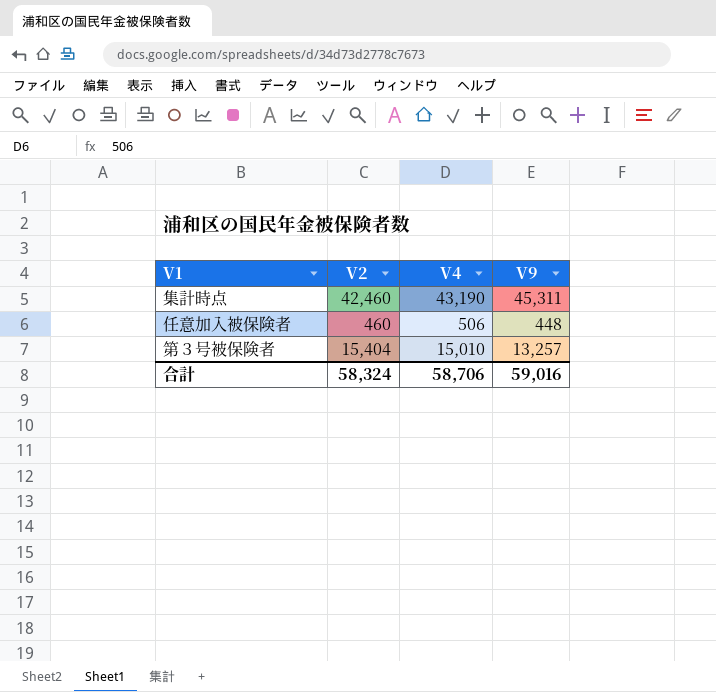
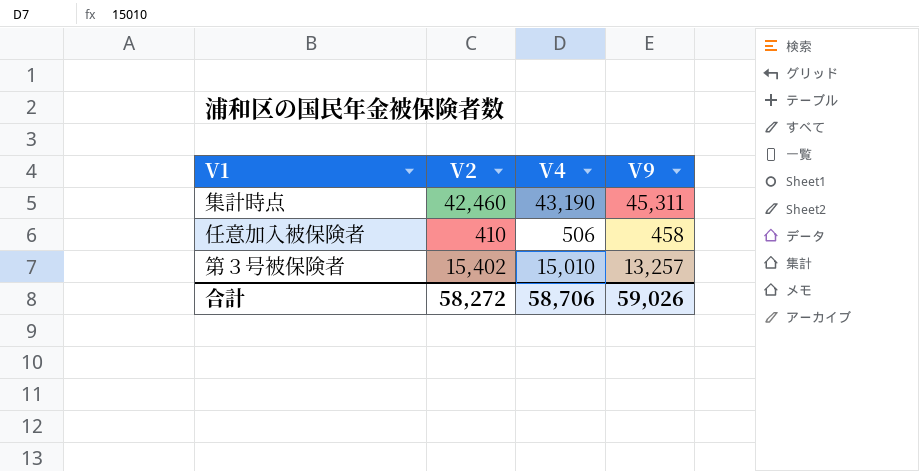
任意加入被保険者 | V2: 460 -> 410
任意加入被保険者 | V9: 448 -> 458
第３号被保険者 | V2: 15,404 -> 15,402
合計 | V2: 58,324 -> 58,272
合計 | V9: 59,016 -> 59,026

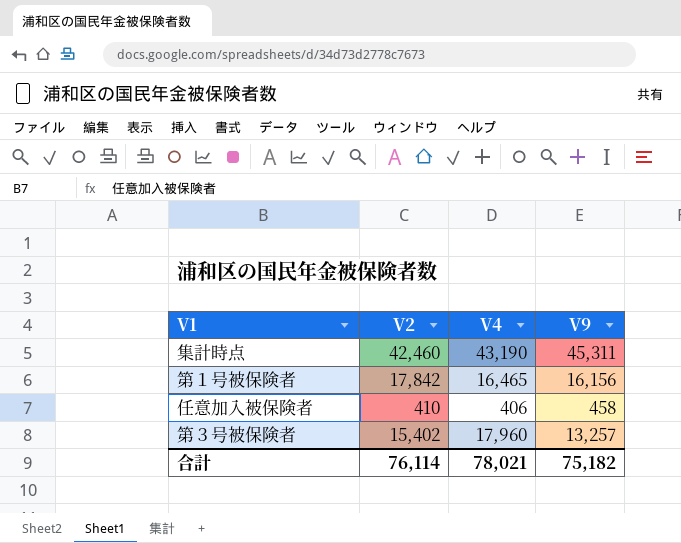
row 第１号被保険者: none -> 17,842 | 16,465 | 16,156
任意加入被保険者 | V4: 506 -> 406
第３号被保険者 | V4: 15,010 -> 17,960
合計 | V2: 58,272 -> 76,114
合計 | V4: 58,706 -> 78,021
合計 | V9: 59,026 -> 75,182

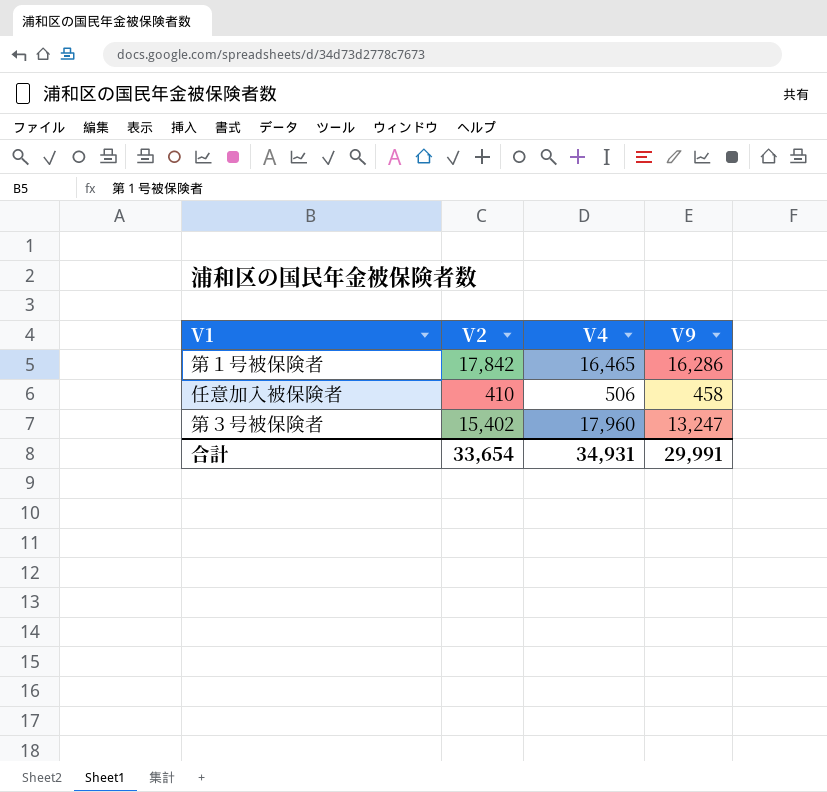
row 集計時点: 42,460 | 43,190 | 45,311 -> none
第１号被保険者 | V9: 16,156 -> 16,286
任意加入被保険者 | V4: 406 -> 506
第３号被保険者 | V9: 13,257 -> 13,247
合計 | V2: 76,114 -> 33,654
合計 | V4: 78,021 -> 34,931
合計 | V9: 75,182 -> 29,991

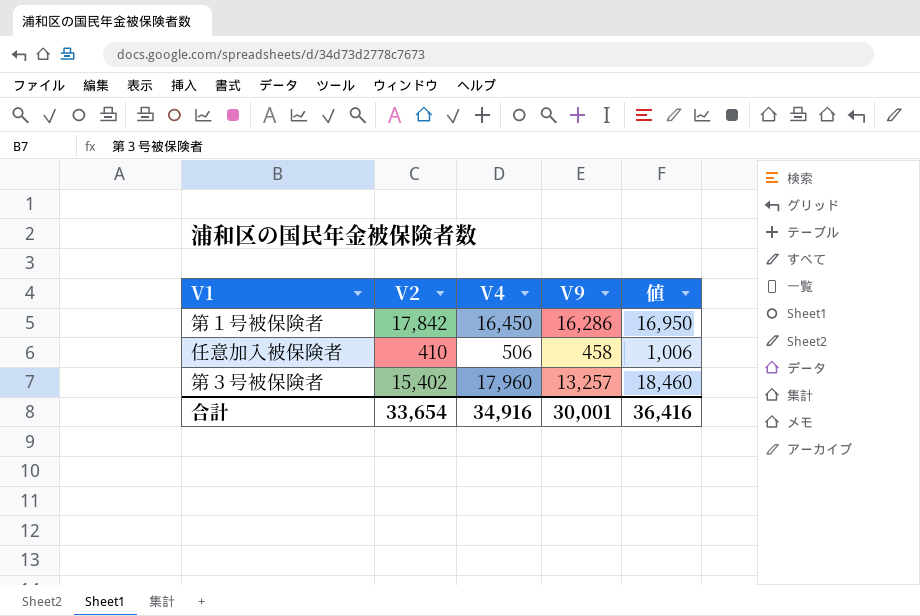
column 値 | formula: none -> [V4] + 500
第１号被保険者 | V4: 16,465 -> 16,450
第３号被保険者 | V9: 13,247 -> 13,257
合計 | V4: 34,931 -> 34,916
合計 | V9: 29,991 -> 30,001

